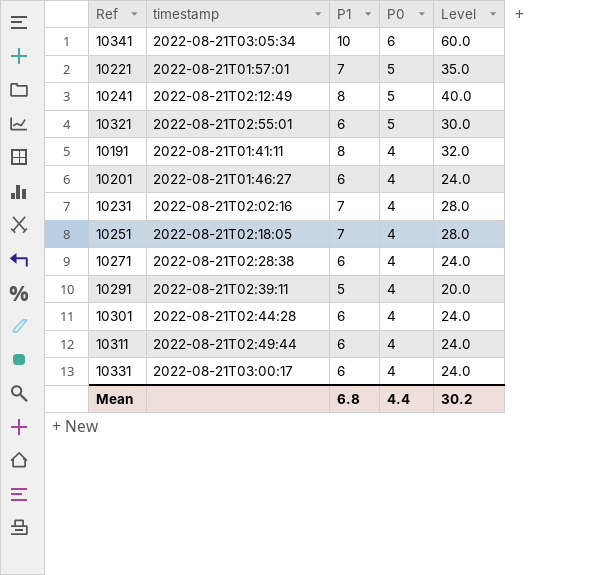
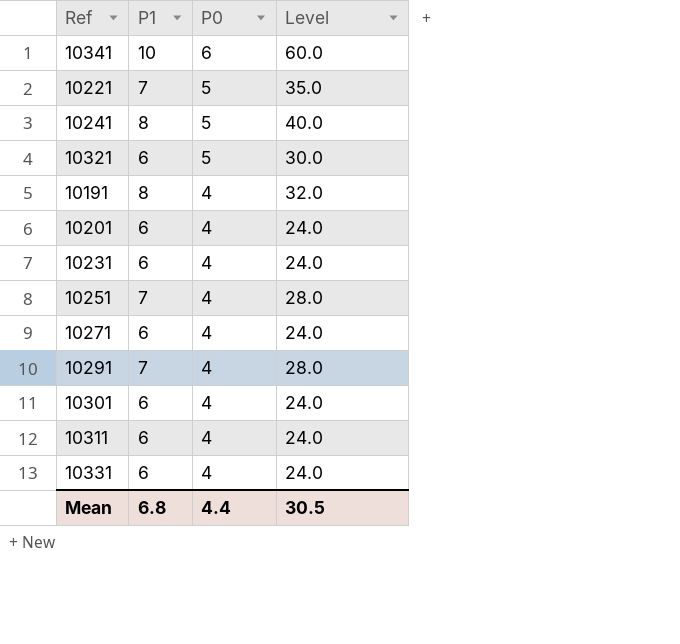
column timestamp | position: 2 -> none
10231 | P1: 7 -> 6
10231 | Level: 28.0 -> 24.0
10291 | P1: 5 -> 7
10291 | Level: 20.0 -> 28.0
Mean | Level: 30.2 -> 30.5

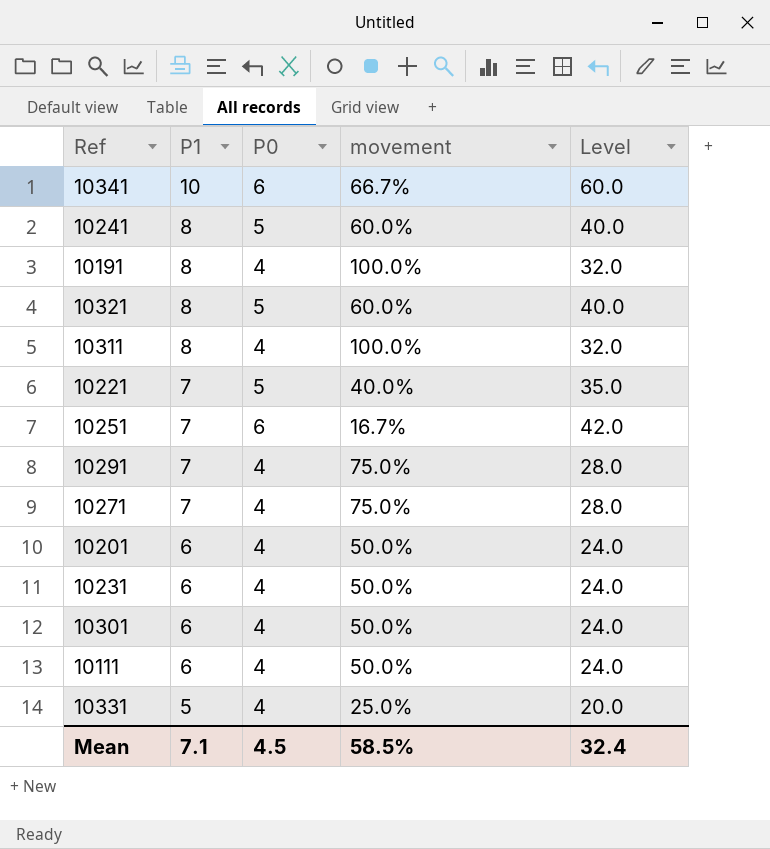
row order: P0 descending -> P1 descending
column movement | formula: none -> ([P1] - [P0]) / [P0]
10321 | P1: 6 -> 8
10321 | Level: 30.0 -> 40.0
10311 | P1: 6 -> 8
10311 | Level: 24.0 -> 32.0
10251 | P0: 4 -> 6
10251 | Level: 28.0 -> 42.0
10271 | P1: 6 -> 7
10271 | Level: 24.0 -> 28.0
row 10111: none -> 6 | 4 | 50.0% | 24.0
10331 | P1: 6 -> 5
10331 | Level: 24.0 -> 20.0
Mean | P1: 6.8 -> 7.1
Mean | P0: 4.4 -> 4.5
Mean | Level: 30.5 -> 32.4

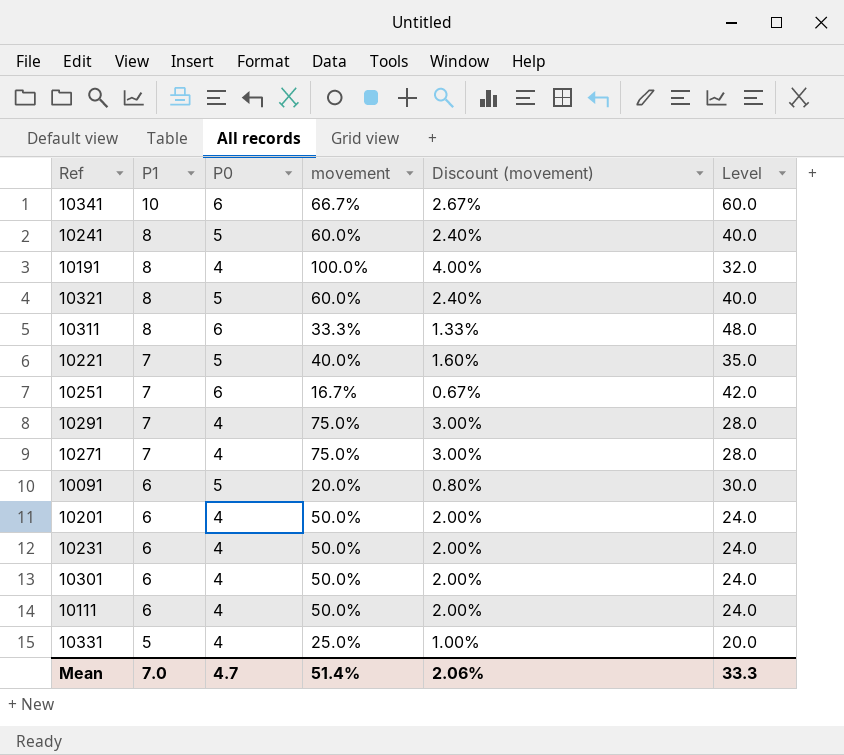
column Discount (movement) | formula: none -> [movement] * 0.04
10311 | P0: 4 -> 6
10311 | movement: 100.0% -> 33.3%
10311 | Level: 32.0 -> 48.0
row 10091: none -> 6 | 5 | 20.0% | 0.80% | 30.0
Mean | P1: 7.1 -> 7.0
Mean | P0: 4.5 -> 4.7
Mean | movement: 58.5% -> 51.4%
Mean | Level: 32.4 -> 33.3

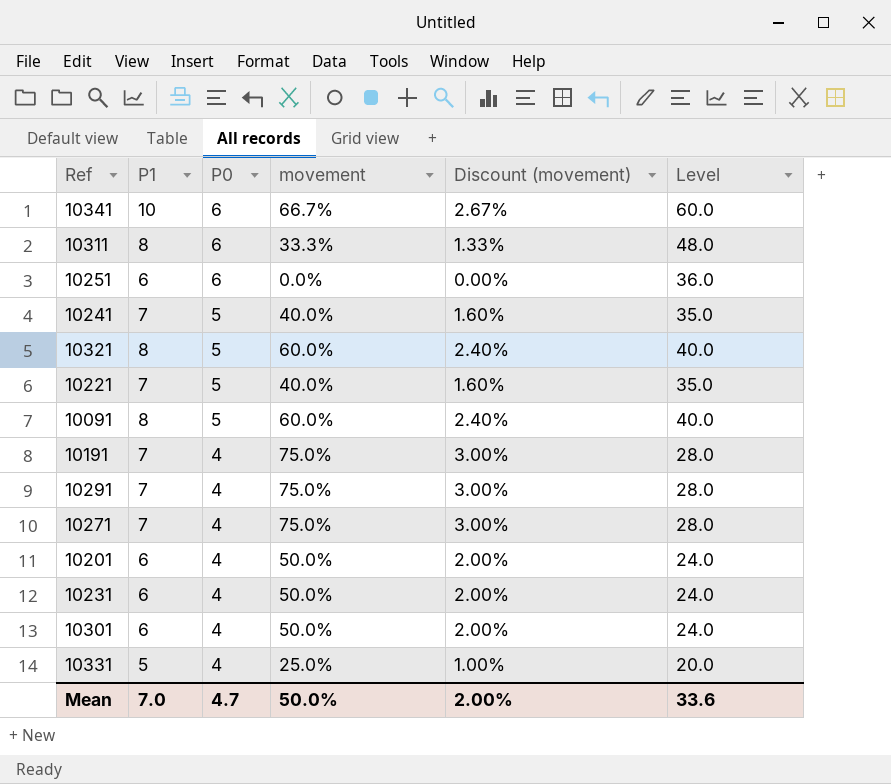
row order: P1 descending -> P0 descending
row 10111: 6 | 4 | 50.0% | 2.00% | 24.0 -> none
10251 | P1: 7 -> 6
10251 | movement: 16.7% -> 0.0%
10251 | Discount (movement): 0.67% -> 0.00%
10251 | Level: 42.0 -> 36.0
10241 | P1: 8 -> 7
10241 | movement: 60.0% -> 40.0%
10241 | Discount (movement): 2.40% -> 1.60%
10241 | Level: 40.0 -> 35.0
10091 | P1: 6 -> 8
10091 | movement: 20.0% -> 60.0%
10091 | Discount (movement): 0.80% -> 2.40%
10091 | Level: 30.0 -> 40.0
10191 | P1: 8 -> 7
10191 | movement: 100.0% -> 75.0%
10191 | Discount (movement): 4.00% -> 3.00%
10191 | Level: 32.0 -> 28.0
Mean | movement: 51.4% -> 50.0%
Mean | Discount (movement): 2.06% -> 2.00%
Mean | Level: 33.3 -> 33.6

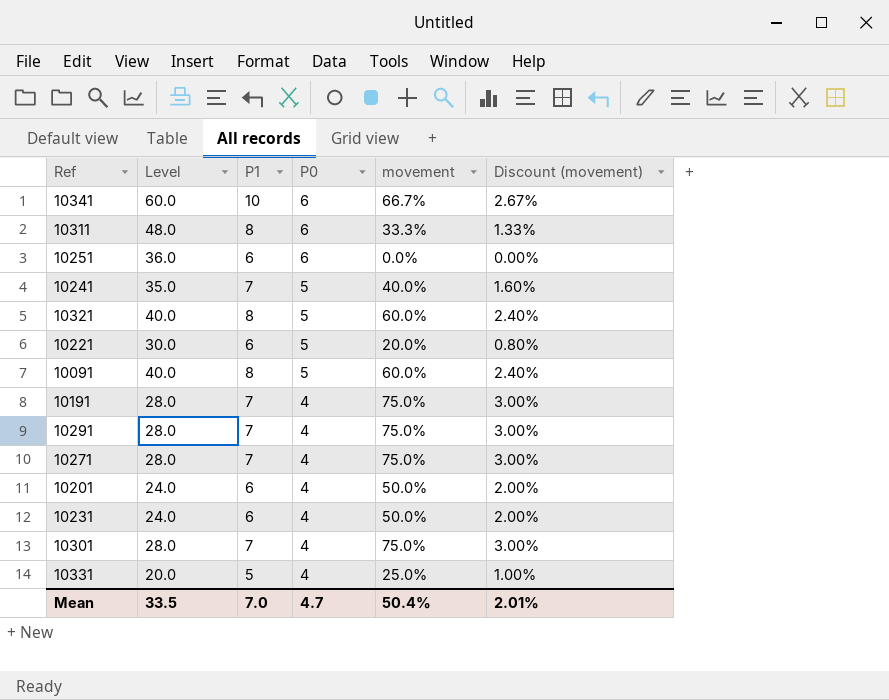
column Level | position: 6 -> 2
10221 | Level: 35.0 -> 30.0
10221 | P1: 7 -> 6
10221 | movement: 40.0% -> 20.0%
10221 | Discount (movement): 1.60% -> 0.80%
10301 | Level: 24.0 -> 28.0
10301 | P1: 6 -> 7
10301 | movement: 50.0% -> 75.0%
10301 | Discount (movement): 2.00% -> 3.00%
Mean | Level: 33.6 -> 33.5
Mean | movement: 50.0% -> 50.4%
Mean | Discount (movement): 2.00% -> 2.01%

